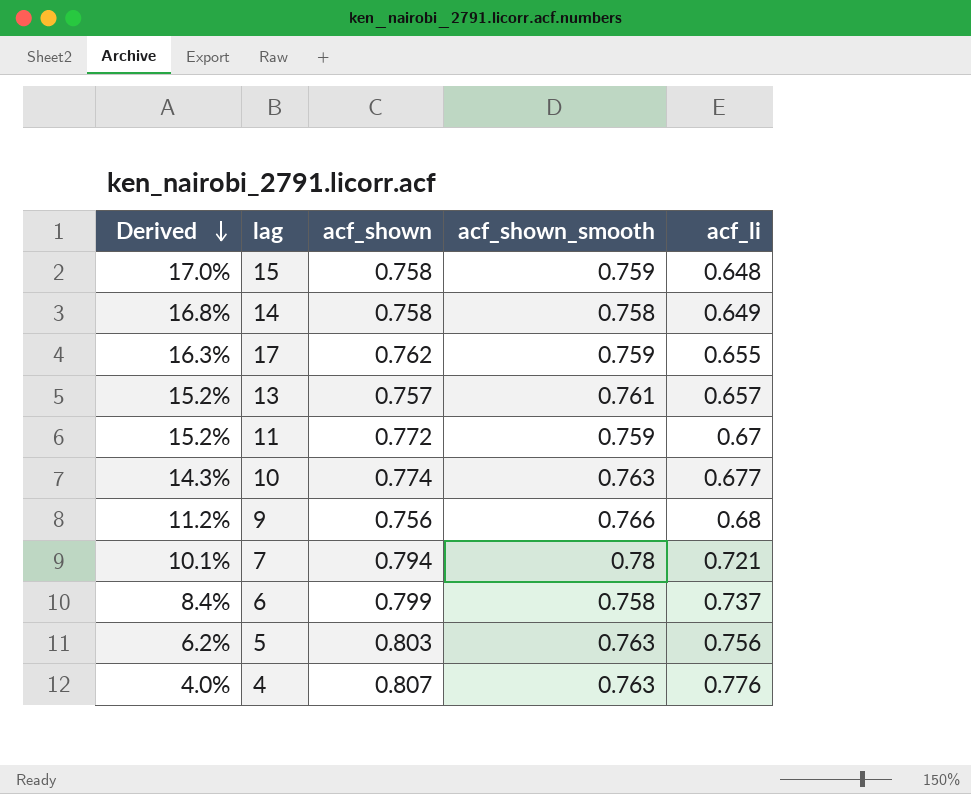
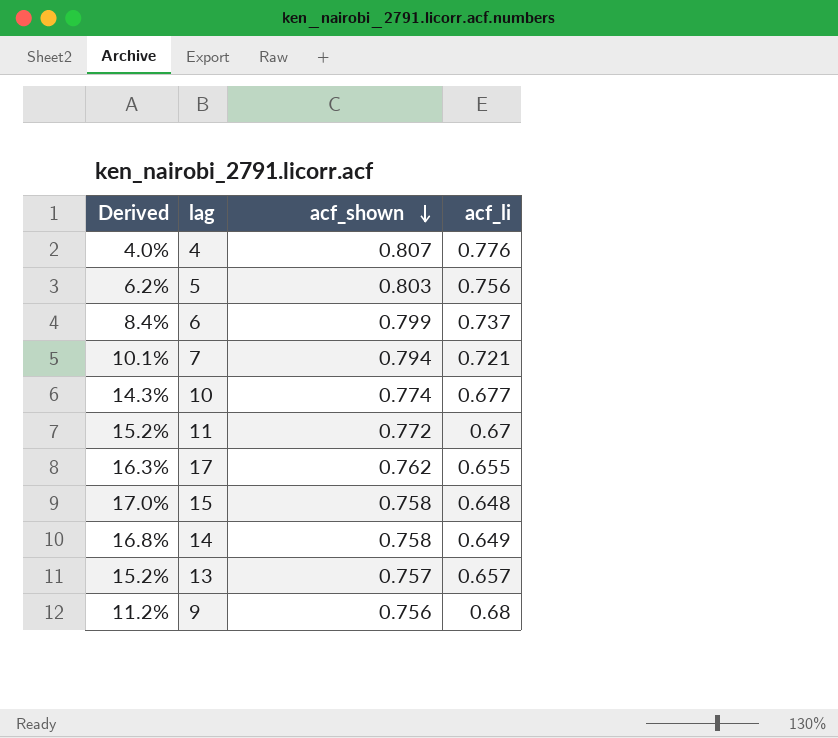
row order: Derived descending -> acf_shown descending
column acf_shown_smooth | position: 4 -> none

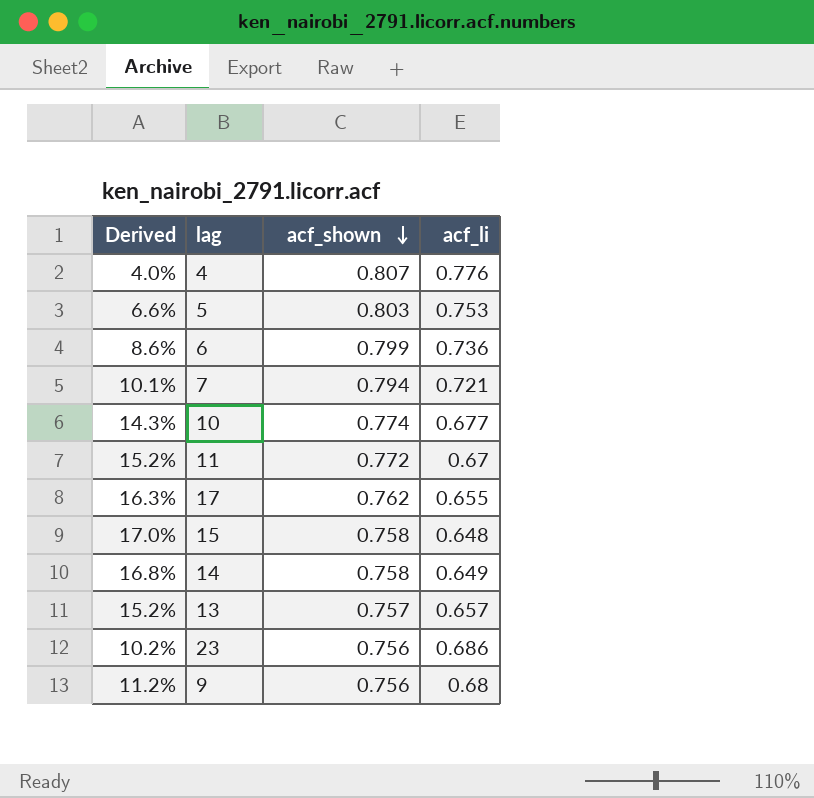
5 | Derived: 6.2% -> 6.6%
5 | acf_li: 0.756 -> 0.753
6 | Derived: 8.4% -> 8.6%
6 | acf_li: 0.737 -> 0.736
row 23: none -> 10.2% | 0.756 | 0.686

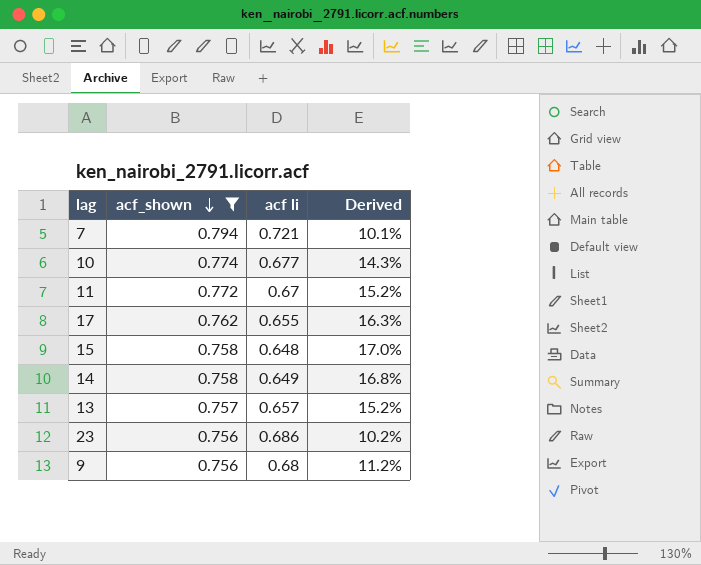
filter: none -> acf_shown <= 0.794
column name: acf_li -> acf li
column Derived | position: 1 -> 4

